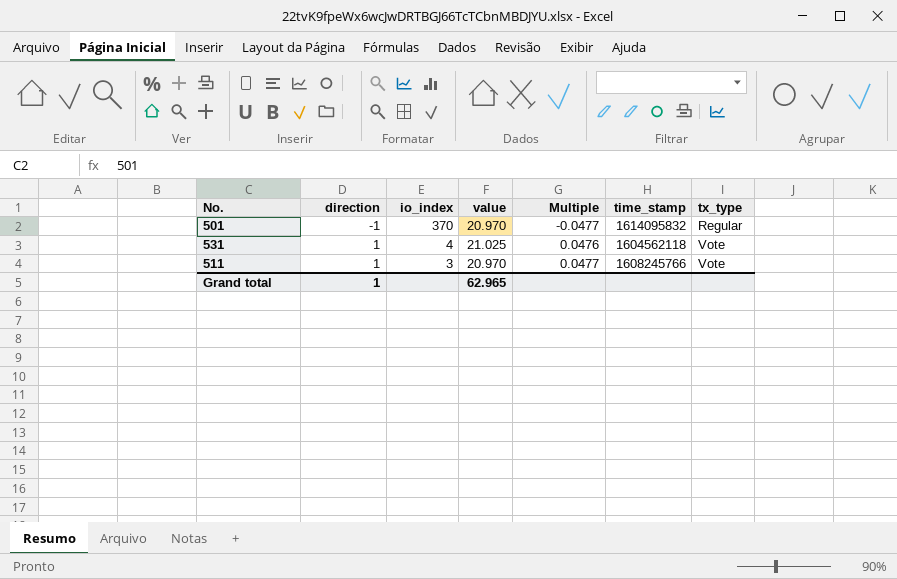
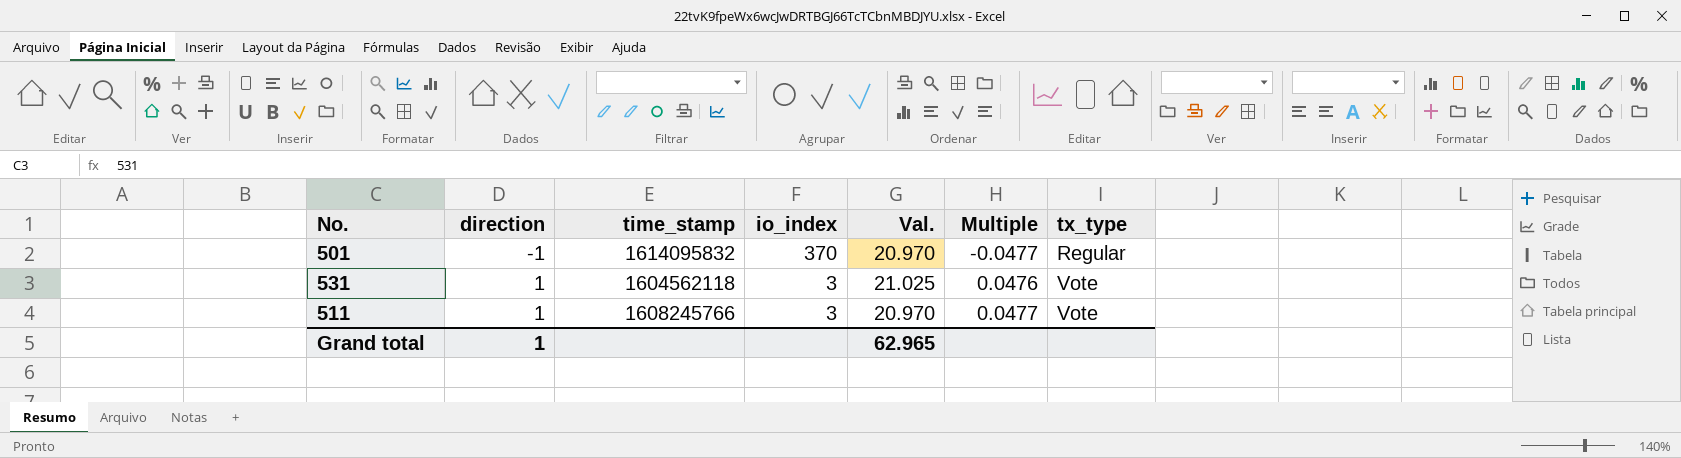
column time_stamp | position: 6 -> 3
column name: value -> Val.
531 | io_index: 4 -> 3

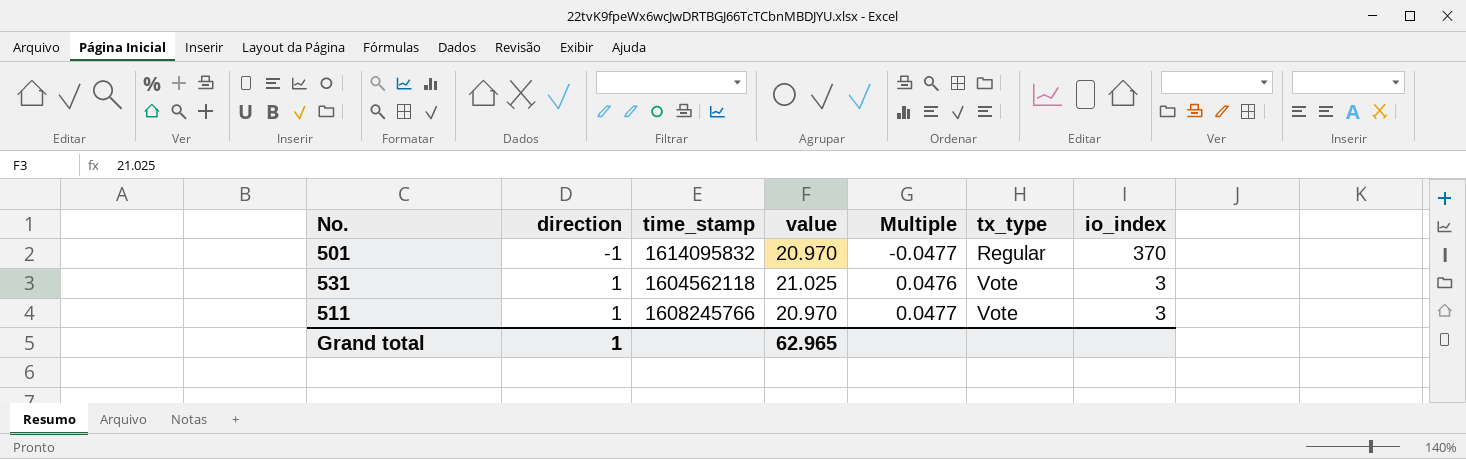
column name: Val. -> value
column io_index | position: 4 -> 7

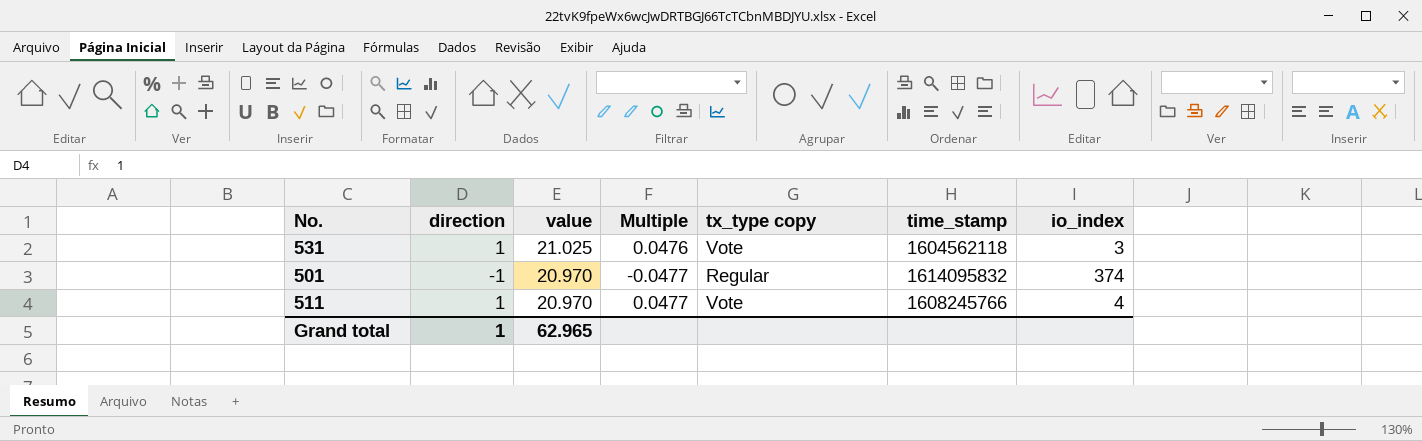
row order: direction ascending -> value descending
column name: tx_type -> tx_type copy
column time_stamp | position: 3 -> 6
501 | io_index: 370 -> 374
511 | io_index: 3 -> 4

